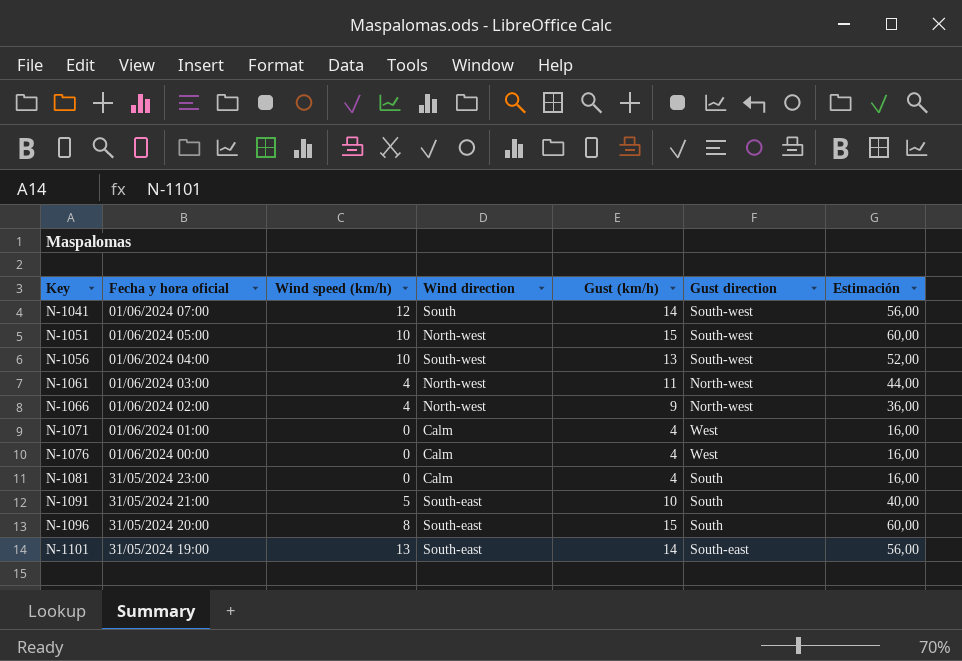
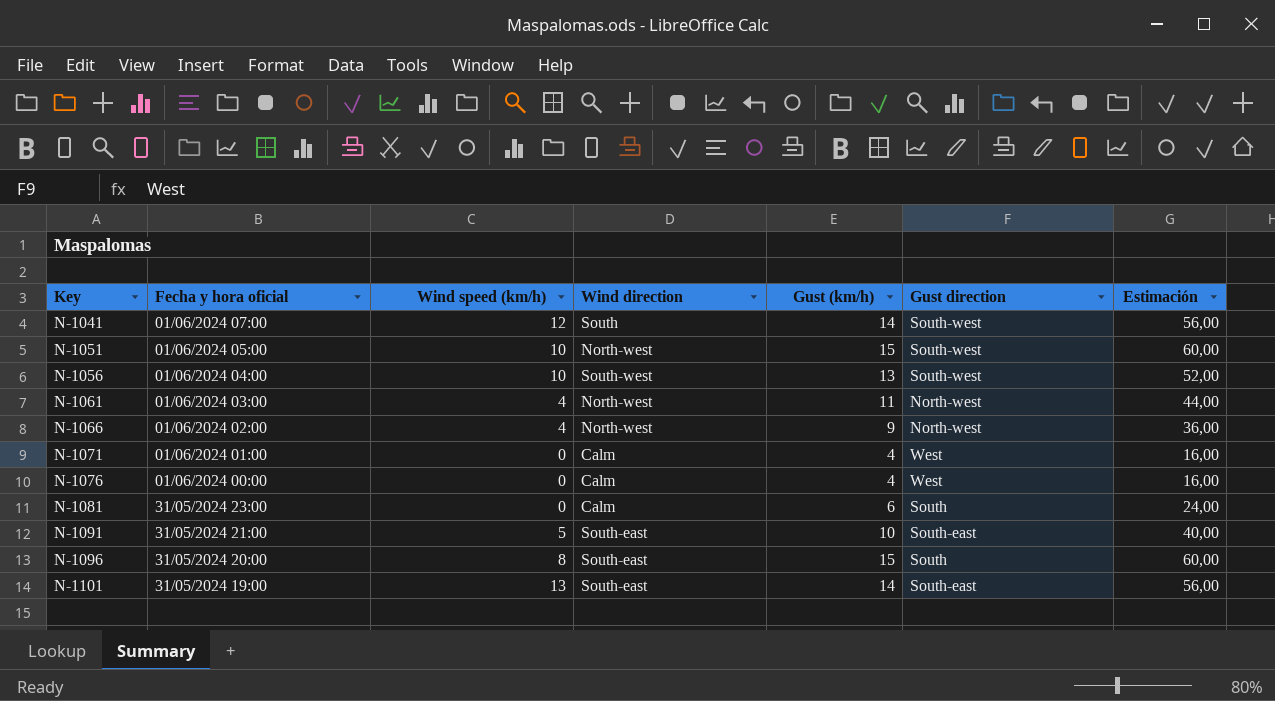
N-1081 | Gust (km/h): 4 -> 6
N-1081 | Estimación: 16,00 -> 24,00
N-1091 | Gust direction: South -> South-east

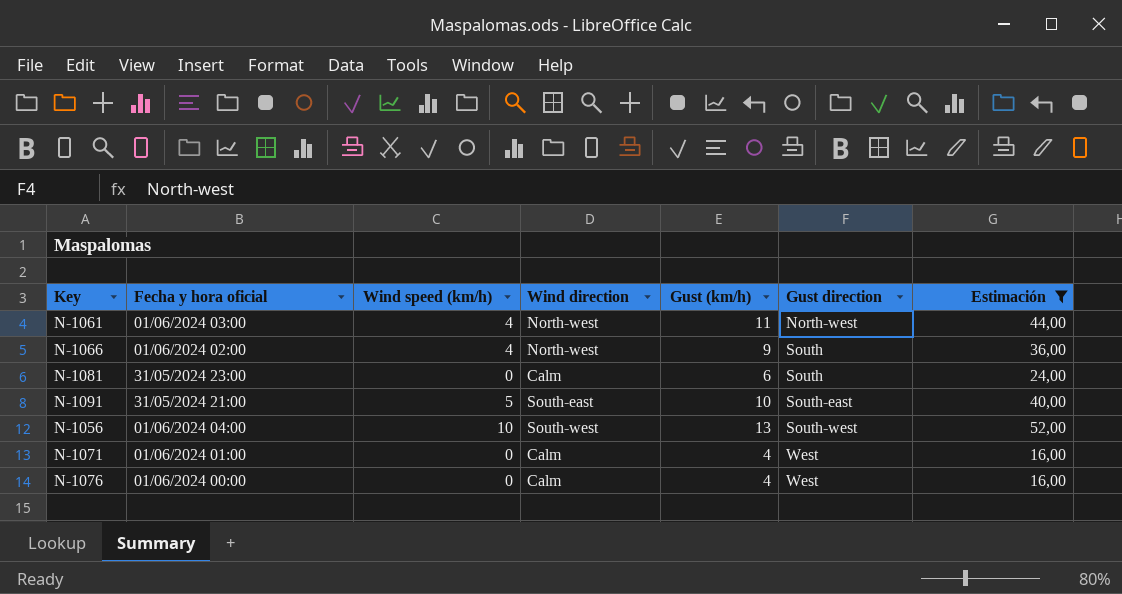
filter: none -> Estimación <= 52,00
row order: Key ascending -> Gust direction ascending
N-1066 | Gust direction: North-west -> South

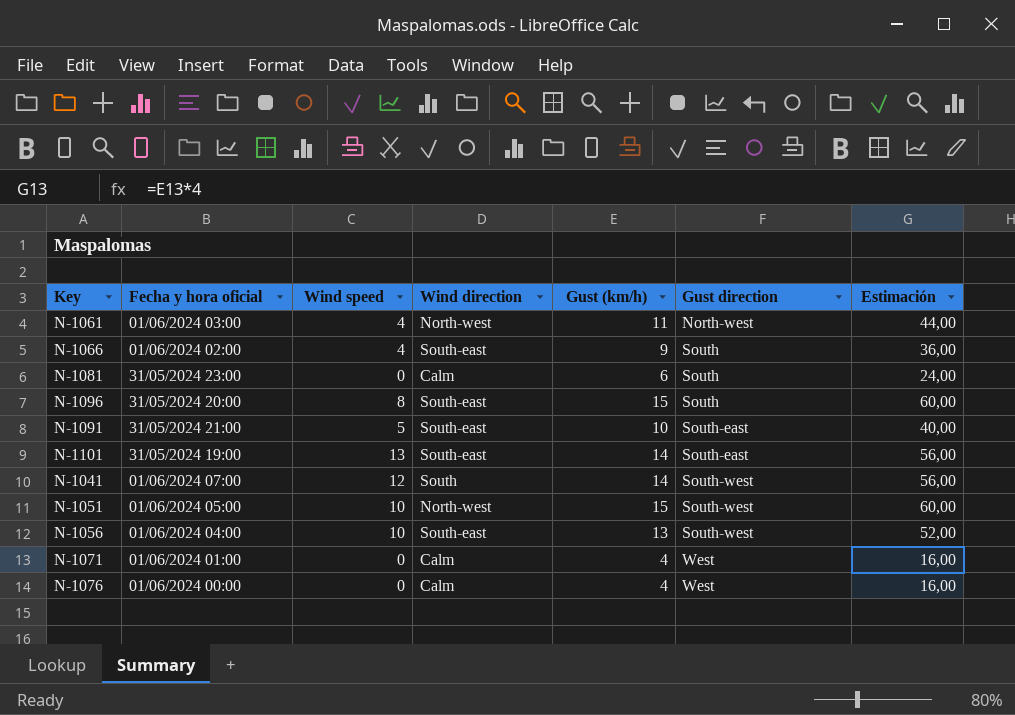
filter: Estimación <= 52,00 -> none
column name: Wind speed (km/h) -> Wind speed
N-1066 | Wind direction: North-west -> South-east
N-1056 | Wind direction: South-west -> South-east

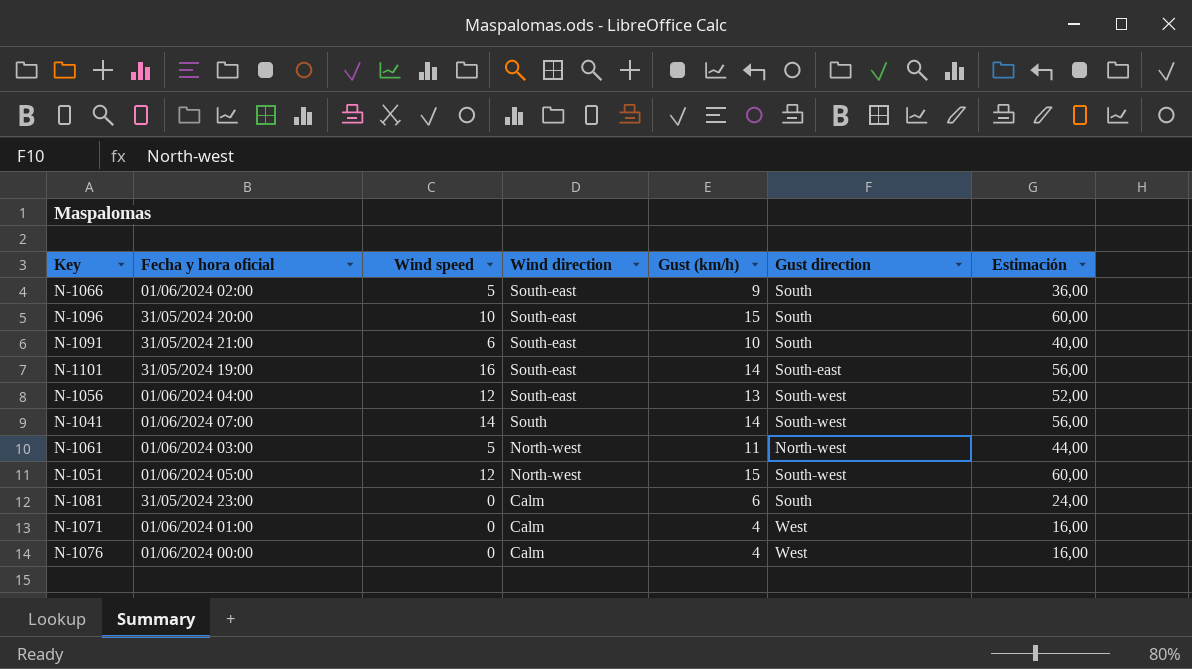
row order: Gust direction ascending -> Wind direction descending
N-1066 | Wind speed: 4 -> 5
N-1096 | Wind speed: 8 -> 10
N-1091 | Wind speed: 5 -> 6
N-1091 | Gust direction: South-east -> South
N-1101 | Wind speed: 13 -> 16
N-1056 | Wind speed: 10 -> 12
N-1041 | Wind speed: 12 -> 14
N-1061 | Wind speed: 4 -> 5
N-1051 | Wind speed: 10 -> 12

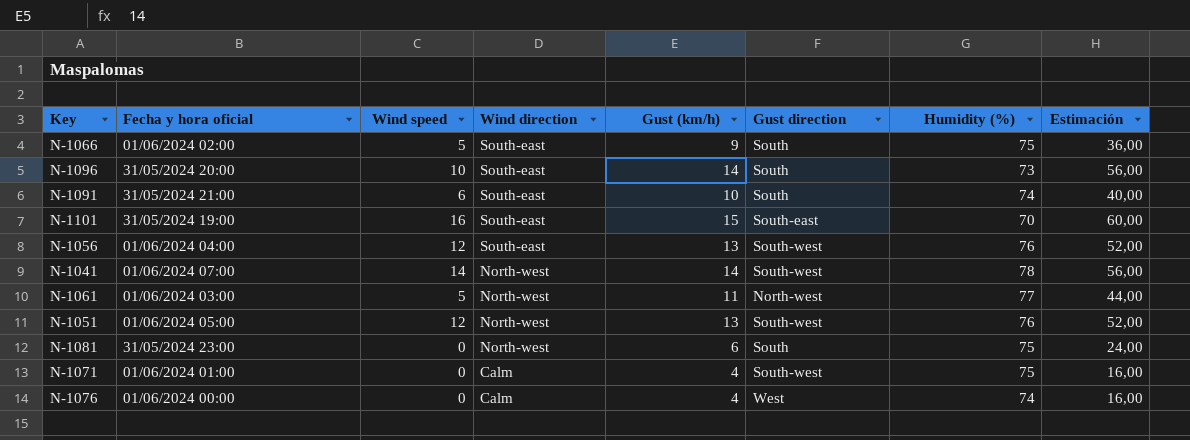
column Humidity (%) | position: none -> 7
N-1096 | Gust (km/h): 15 -> 14
N-1096 | Estimación: 60,00 -> 56,00
N-1101 | Gust (km/h): 14 -> 15
N-1101 | Estimación: 56,00 -> 60,00
N-1041 | Wind direction: South -> North-west
N-1051 | Gust (km/h): 15 -> 13
N-1051 | Estimación: 60,00 -> 52,00
N-1081 | Wind direction: Calm -> North-west
N-1071 | Gust direction: West -> South-west

